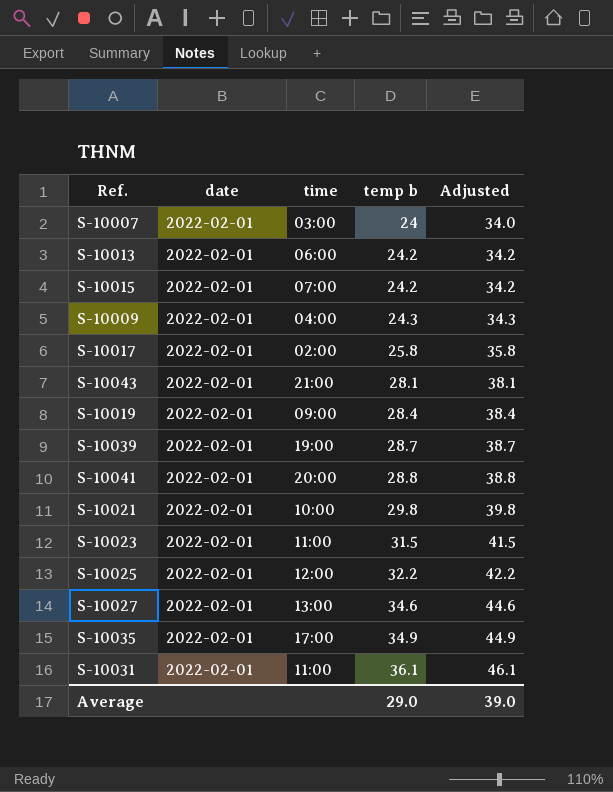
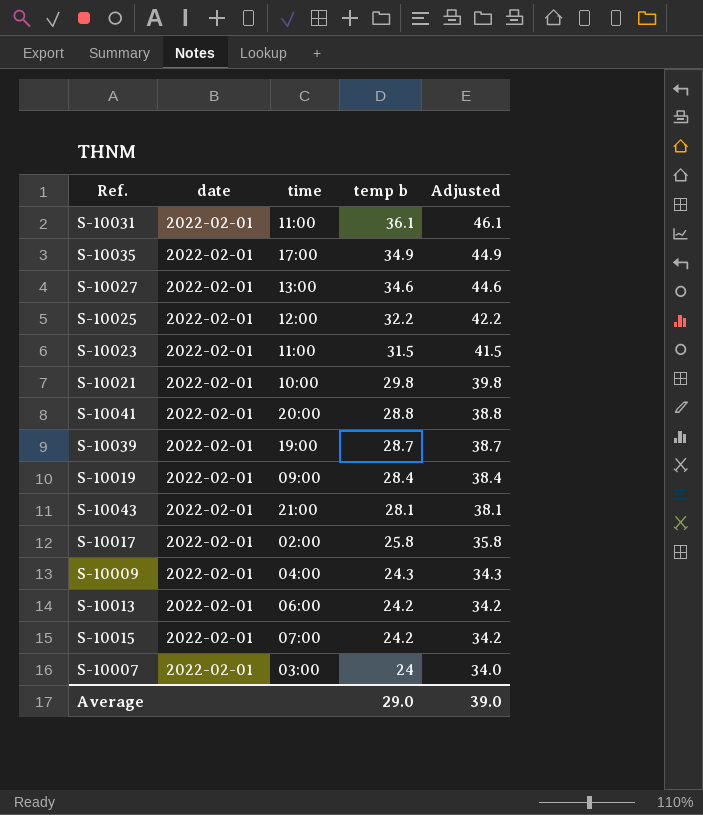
row order: temp b ascending -> temp b descending

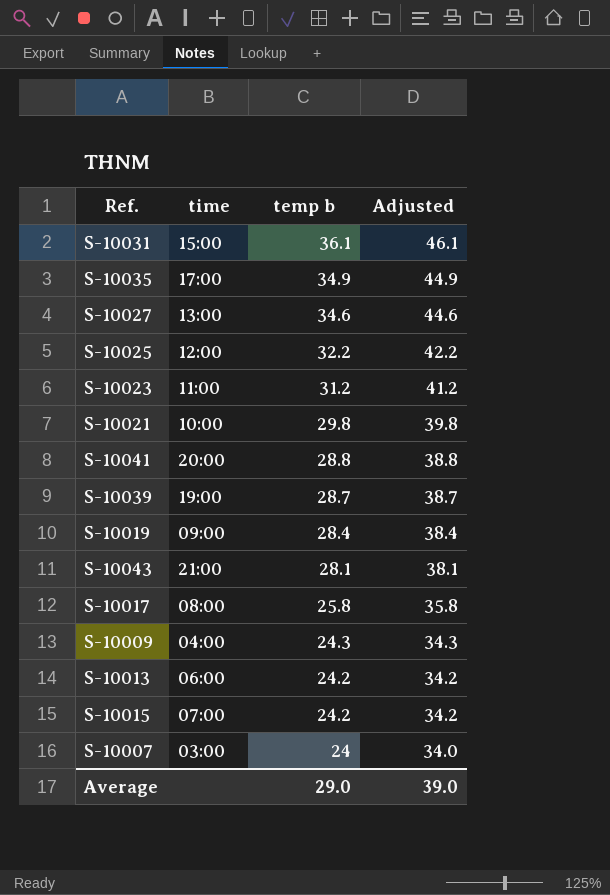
column date | position: 2 -> none
S-10031 | time: 11:00 -> 15:00
S-10023 | temp b: 31.5 -> 31.2
S-10023 | Adjusted: 41.5 -> 41.2
S-10017 | time: 02:00 -> 08:00

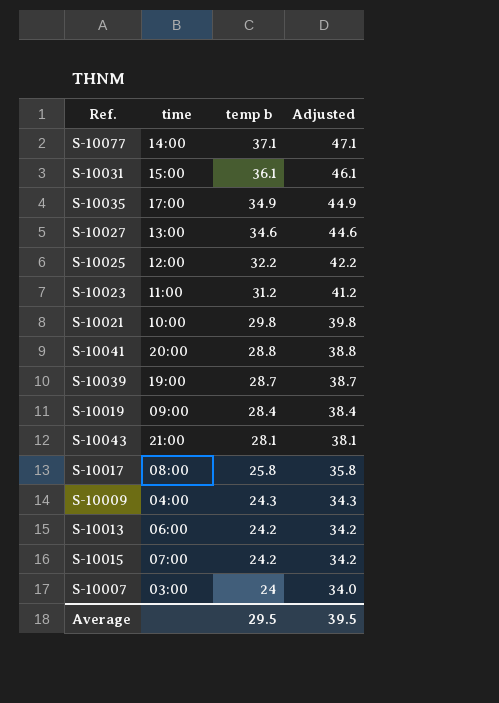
row S-10077: none -> 14:00 | 37.1 | 47.1
Average | temp b: 29.0 -> 29.5
Average | Adjusted: 39.0 -> 39.5

